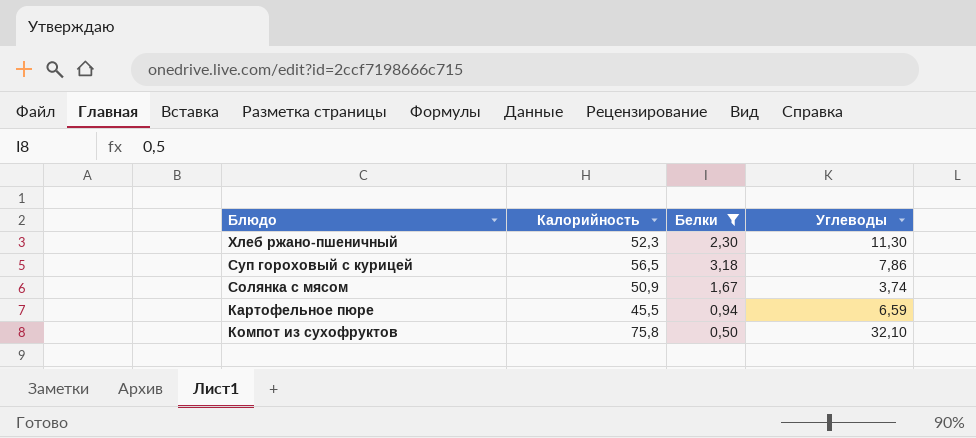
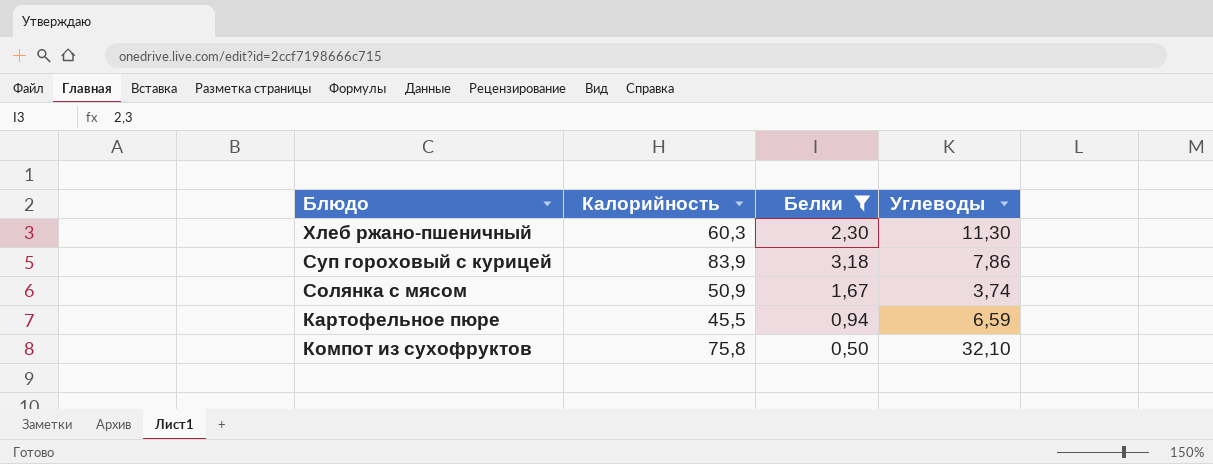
Хлеб ржано-пшеничный | Калорийность: 52,3 -> 60,3
Суп гороховый с курицей | Калорийность: 56,5 -> 83,9

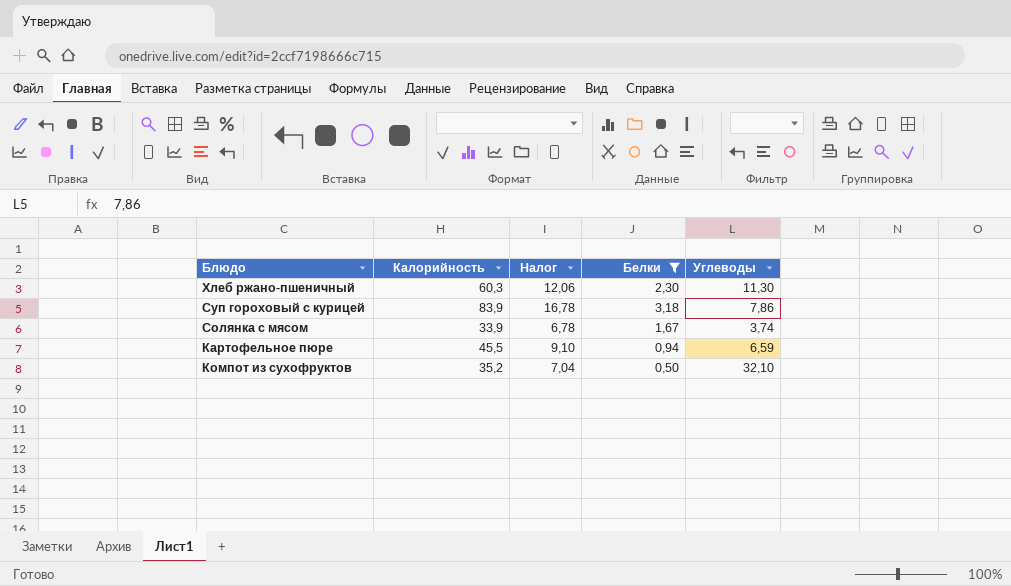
column Налог | formula: none -> [Калорийность] * 0,2
Солянка с мясом | Калорийность: 50,9 -> 33,9
Компот из сухофруктов | Калорийность: 75,8 -> 35,2

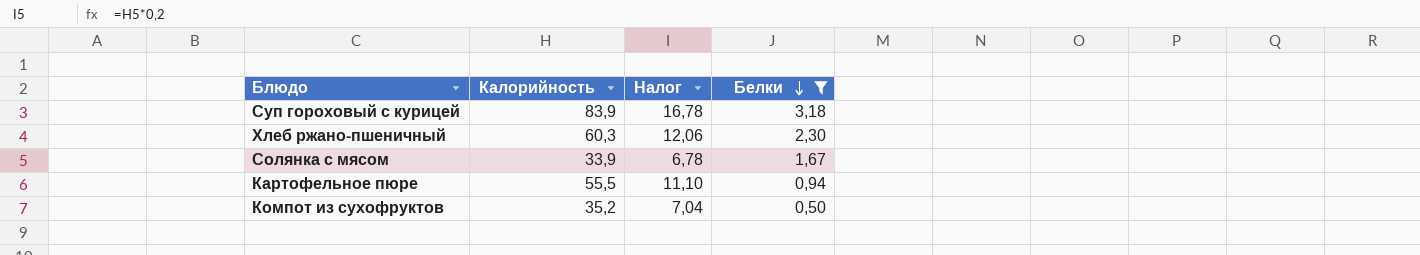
row order: none -> Белки descending
column Углеводы | position: 5 -> none
Картофельное пюре | Калорийность: 45,5 -> 55,5
Картофельное пюре | Налог: 9,10 -> 11,10

